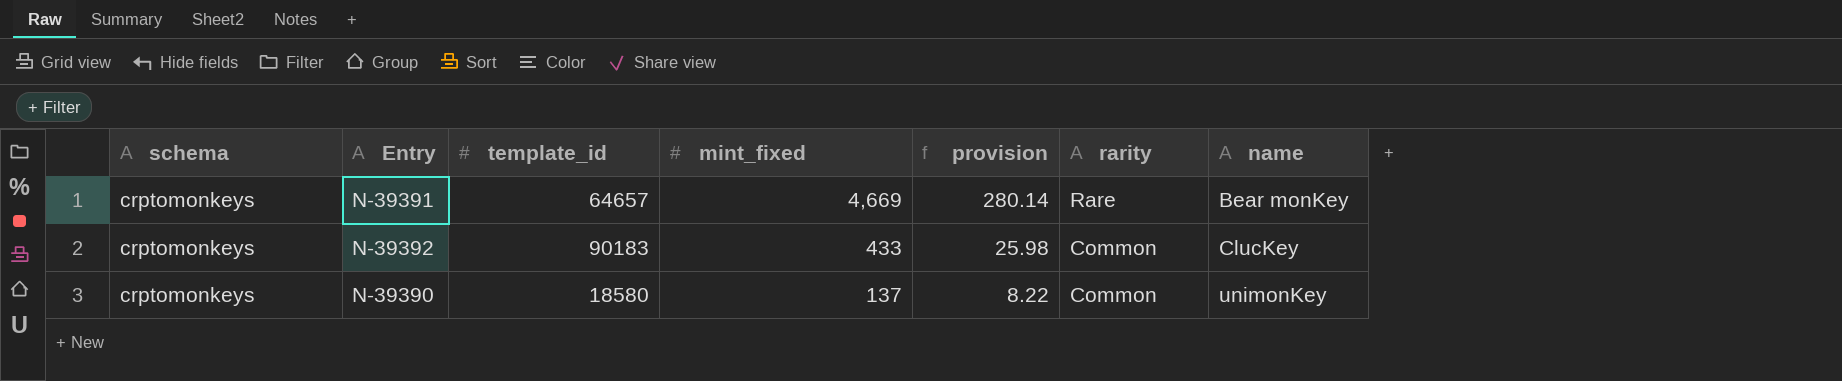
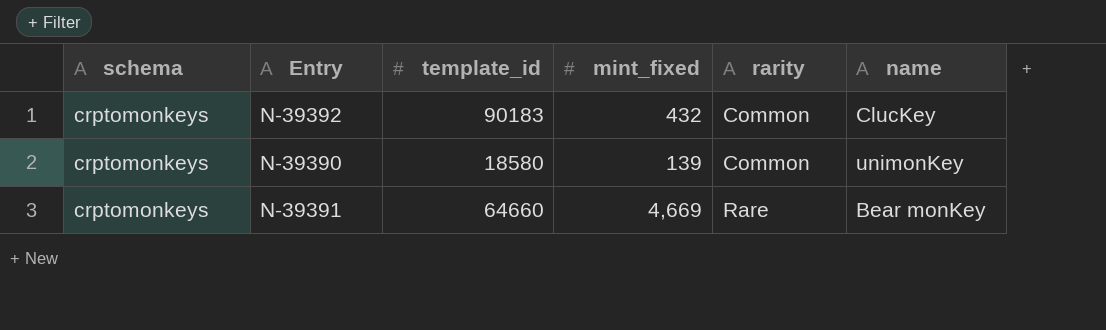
row order: mint_fixed descending -> rarity ascending
column provision | formula: [mint_fixed] * 0.06 -> none
N-39392 | mint_fixed: 433 -> 432
N-39390 | mint_fixed: 137 -> 139
N-39391 | template_id: 64657 -> 64660

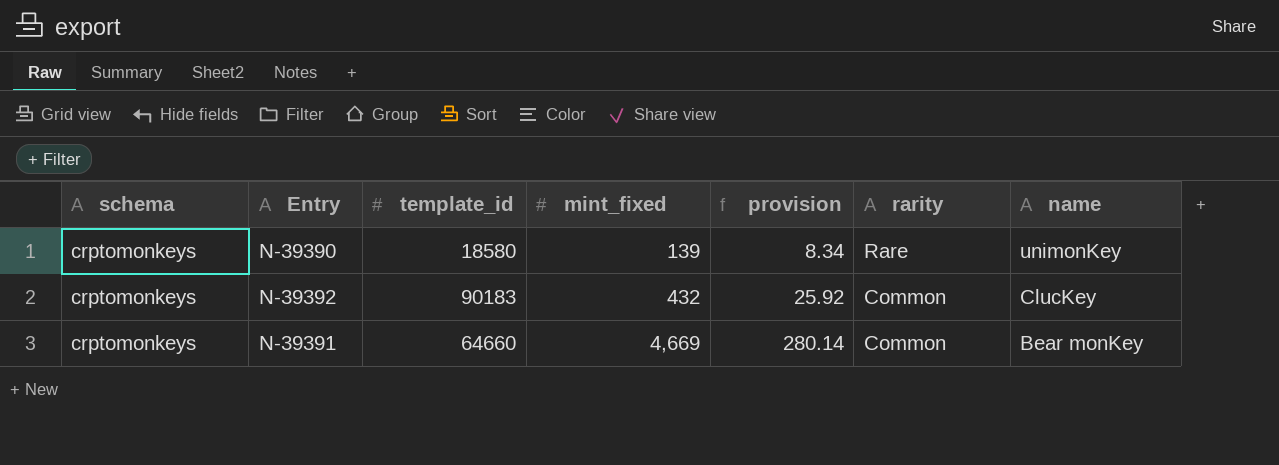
row order: rarity ascending -> mint_fixed ascending
column provision | formula: none -> [mint_fixed] * 0.06
N-39390 | rarity: Common -> Rare
N-39391 | rarity: Rare -> Common

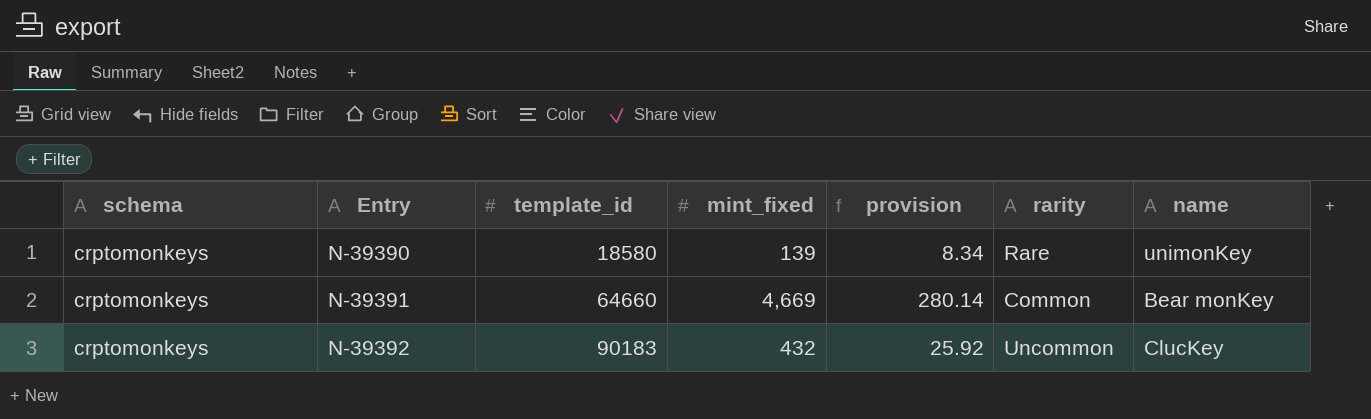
row order: mint_fixed ascending -> Entry ascending
N-39392 | rarity: Common -> Uncommon

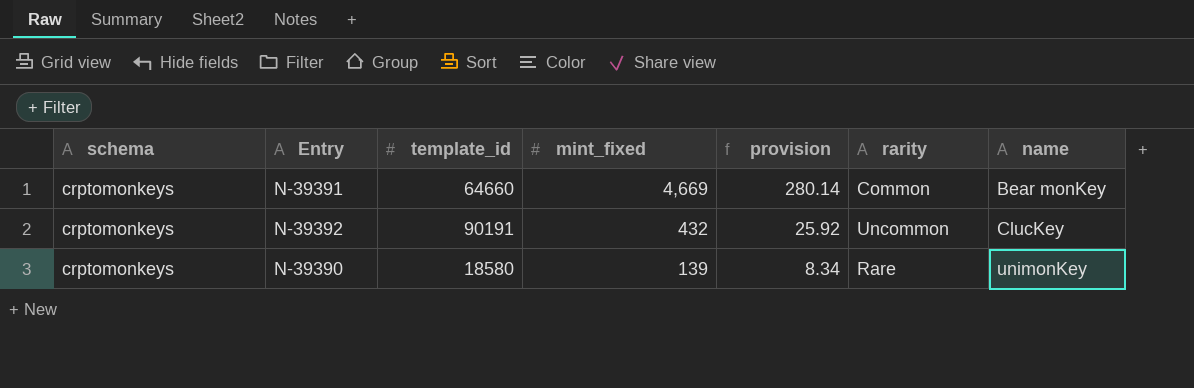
row order: Entry ascending -> mint_fixed descending
N-39392 | template_id: 90183 -> 90191

